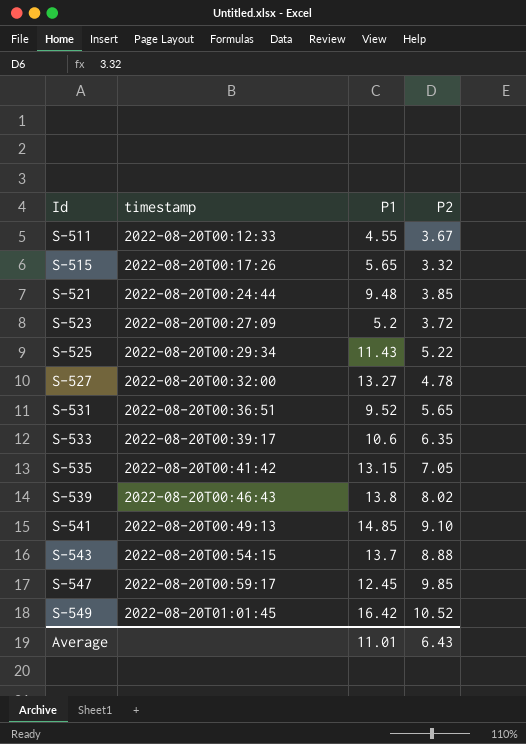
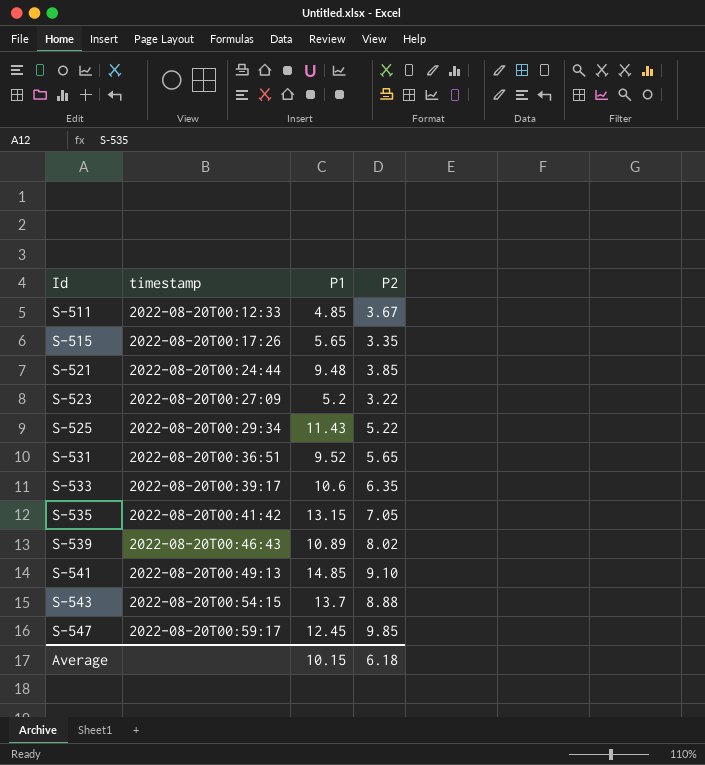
row S-527: 2022-08-20T00:32:00 | 13.27 | 4.78 -> none
row S-549: 2022-08-20T01:01:45 | 16.42 | 10.52 -> none
S-511 | P1: 4.55 -> 4.85
S-515 | P2: 3.32 -> 3.35
S-523 | P2: 3.72 -> 3.22
S-539 | P1: 13.8 -> 10.89
Average | P1: 11.01 -> 10.15
Average | P2: 6.43 -> 6.18

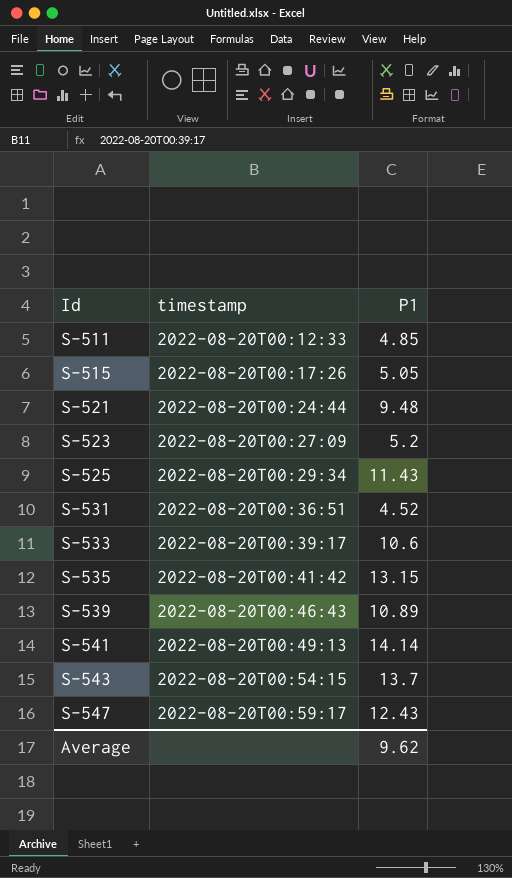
column P2 | position: 4 -> none
S-515 | P1: 5.65 -> 5.05
S-531 | P1: 9.52 -> 4.52
S-541 | P1: 14.85 -> 14.14
S-547 | P1: 12.45 -> 12.43
Average | P1: 10.15 -> 9.62

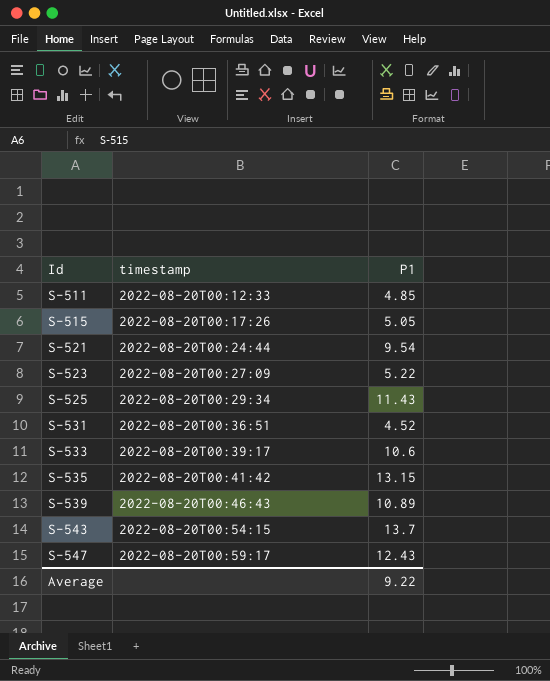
row S-541: 2022-08-20T00:49:13 | 14.14 -> none
S-521 | P1: 9.48 -> 9.54
S-523 | P1: 5.2 -> 5.22
Average | P1: 9.62 -> 9.22

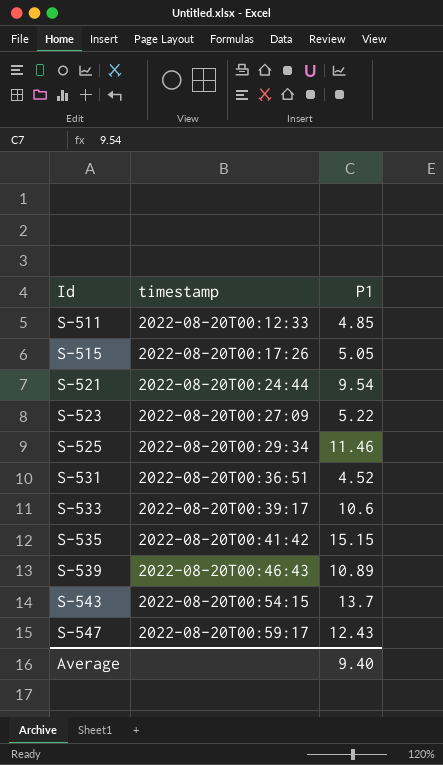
S-525 | P1: 11.43 -> 11.46
S-535 | P1: 13.15 -> 15.15
Average | P1: 9.22 -> 9.40

